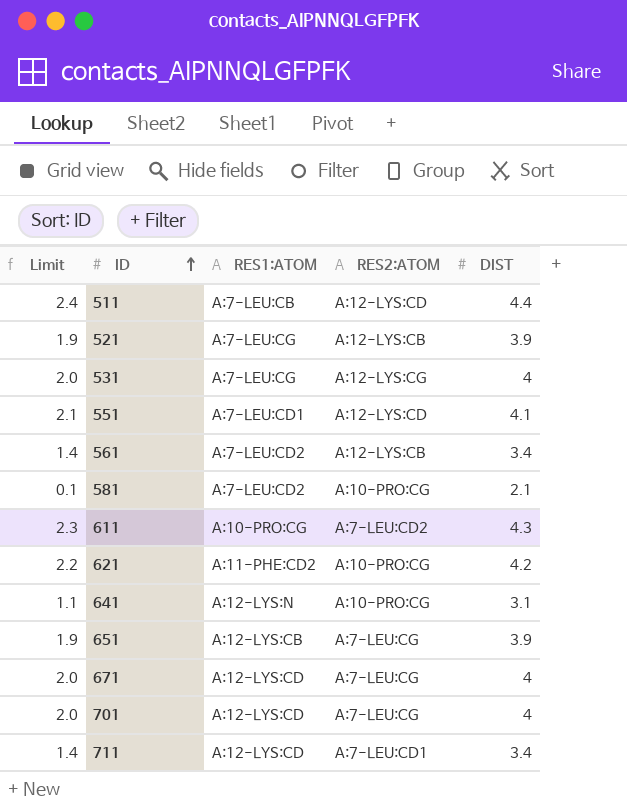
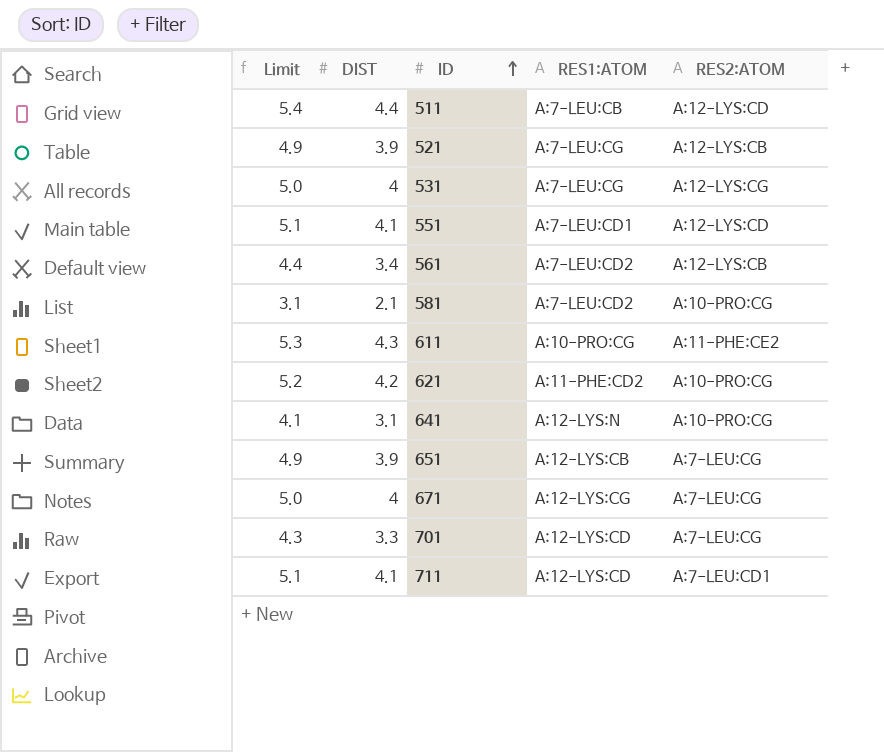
column Limit | formula: [DIST] - 2 -> [DIST] + 1
column DIST | position: 5 -> 2
611 | RES2:ATOM: A:7-LEU:CD2 -> A:11-PHE:CE2
671 | RES1:ATOM: A:12-LYS:CD -> A:12-LYS:CG
701 | DIST: 4 -> 3.3
711 | DIST: 3.4 -> 4.1

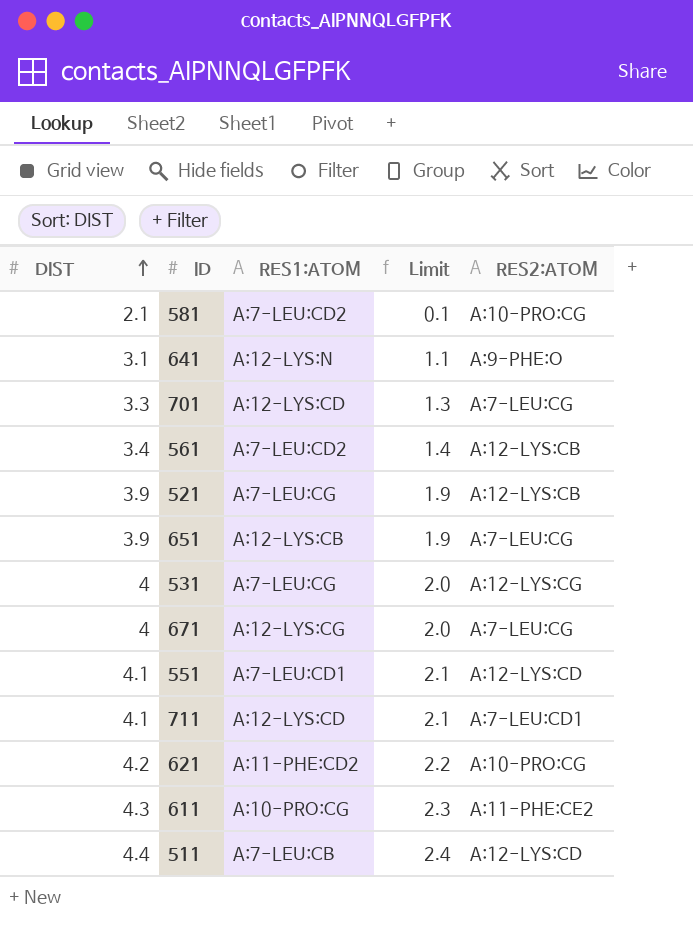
row order: ID ascending -> DIST ascending
column Limit | formula: [DIST] + 1 -> [DIST] - 2
column Limit | position: 1 -> 4
641 | RES2:ATOM: A:10-PRO:CG -> A:9-PHE:O

